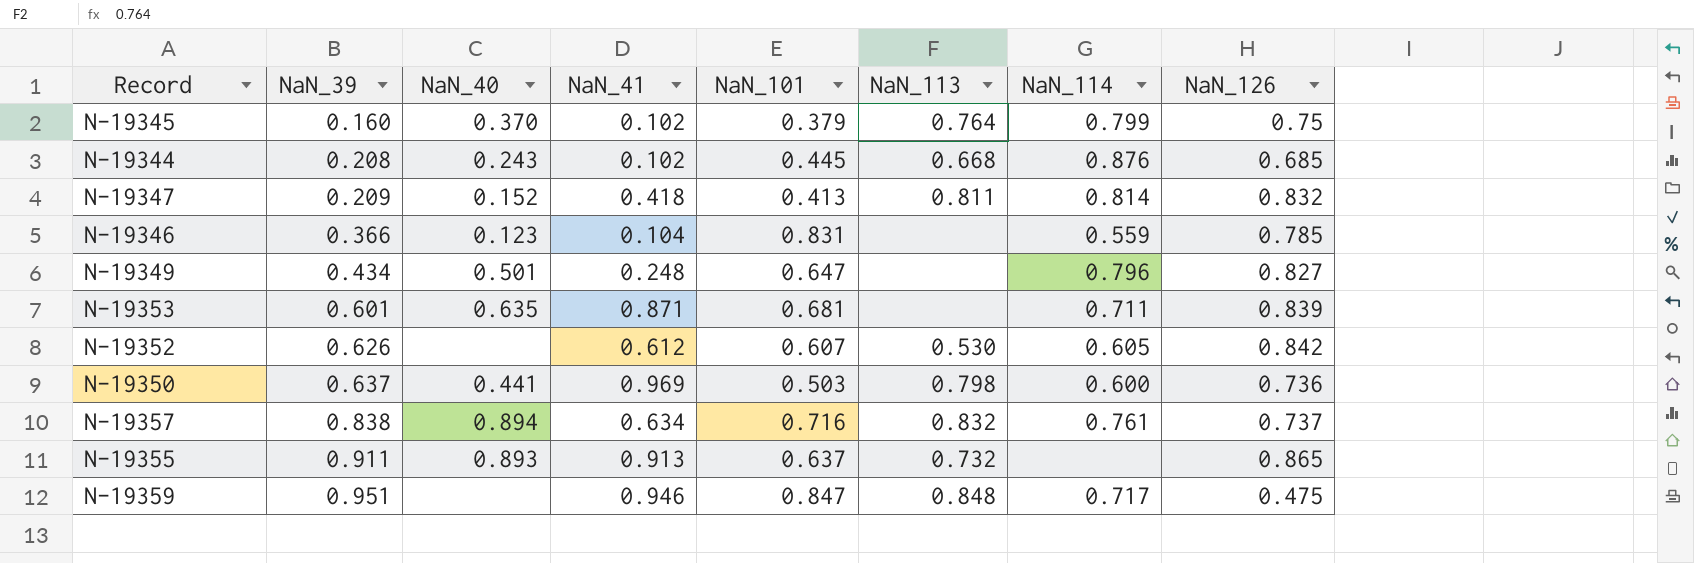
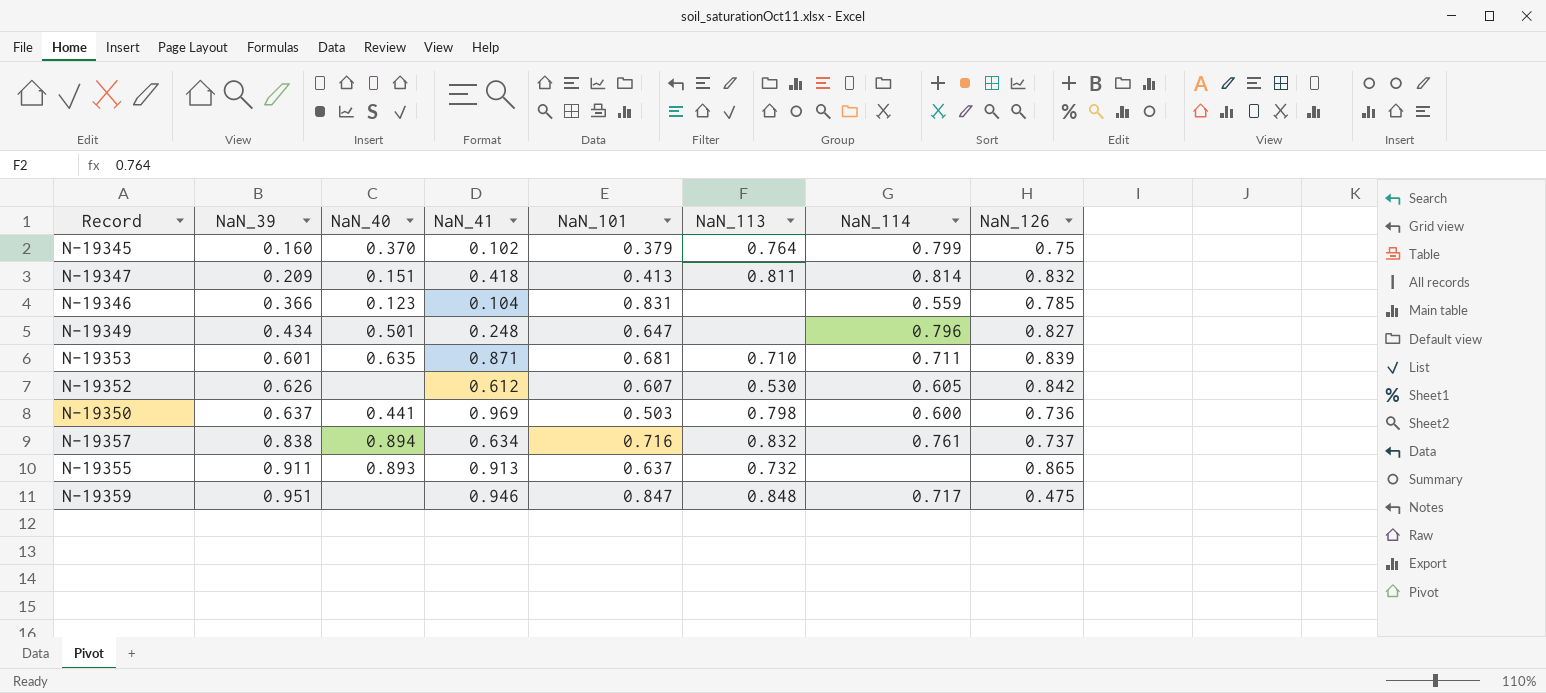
row N-19344: 0.208 | 0.243 | 0.102 | 0.445 | 0.668 | 0.876 | 0.685 -> none
N-19347 | NaN_40: 0.152 -> 0.151
N-19353 | NaN_113: none -> 0.710

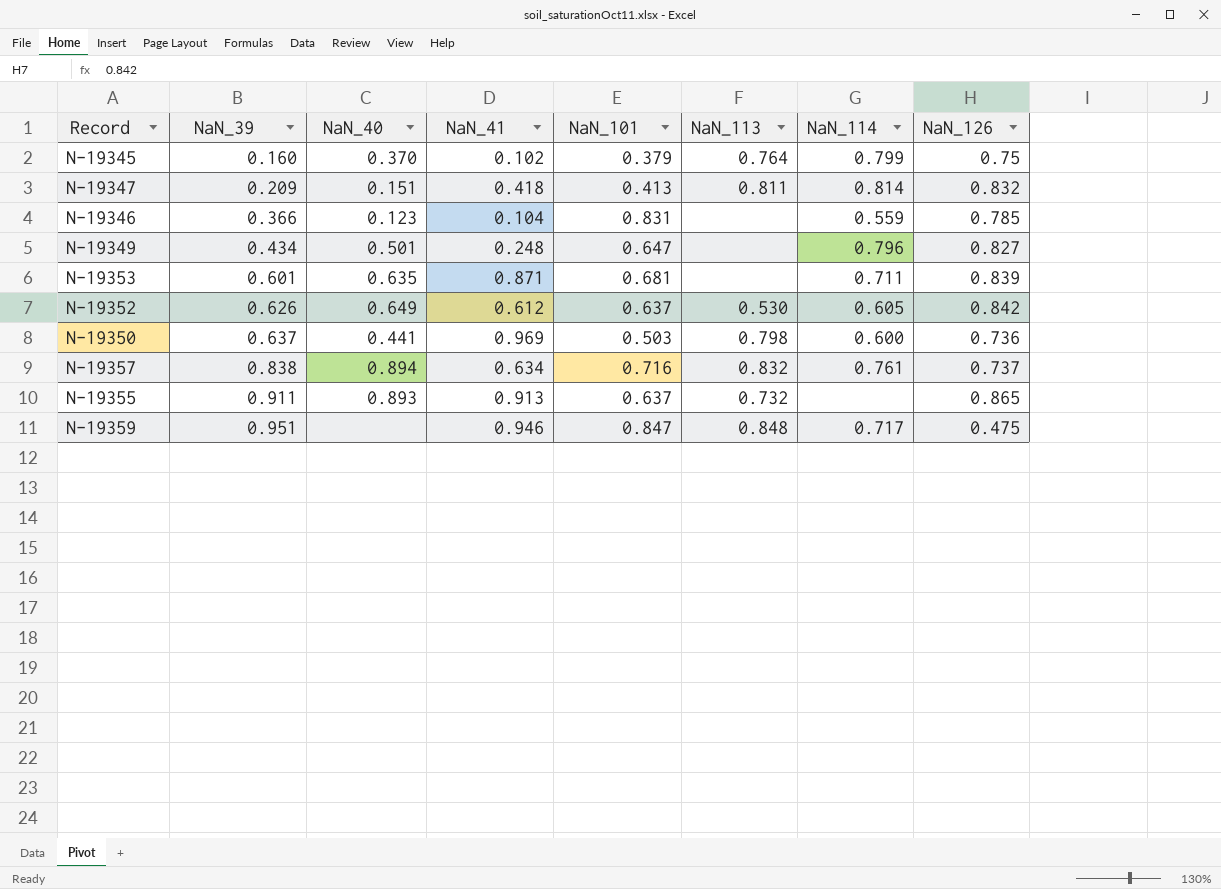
N-19353 | NaN_113: 0.710 -> none
N-19352 | NaN_40: none -> 0.649
N-19352 | NaN_101: 0.607 -> 0.637

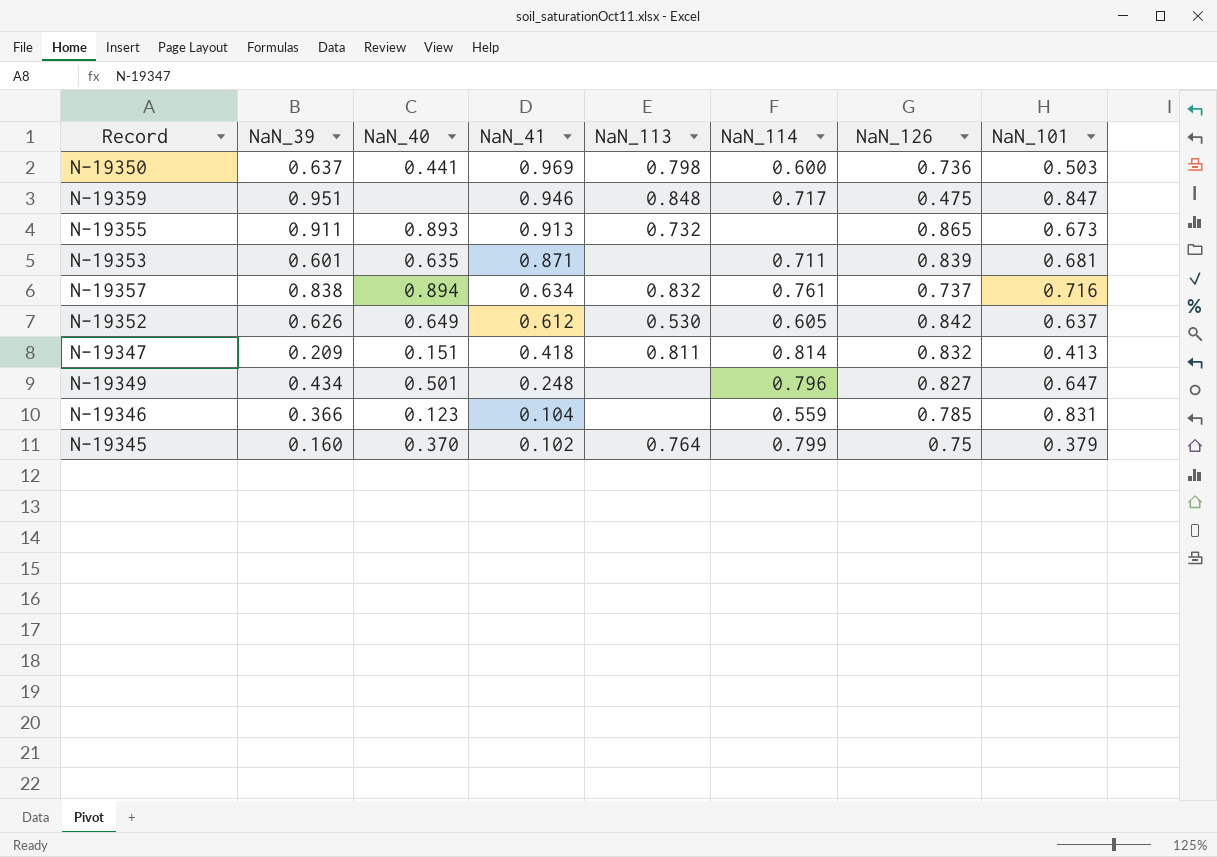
row order: NaN_39 ascending -> NaN_41 descending
column NaN_101 | position: 5 -> 8
N-19355 | NaN_101: 0.637 -> 0.673

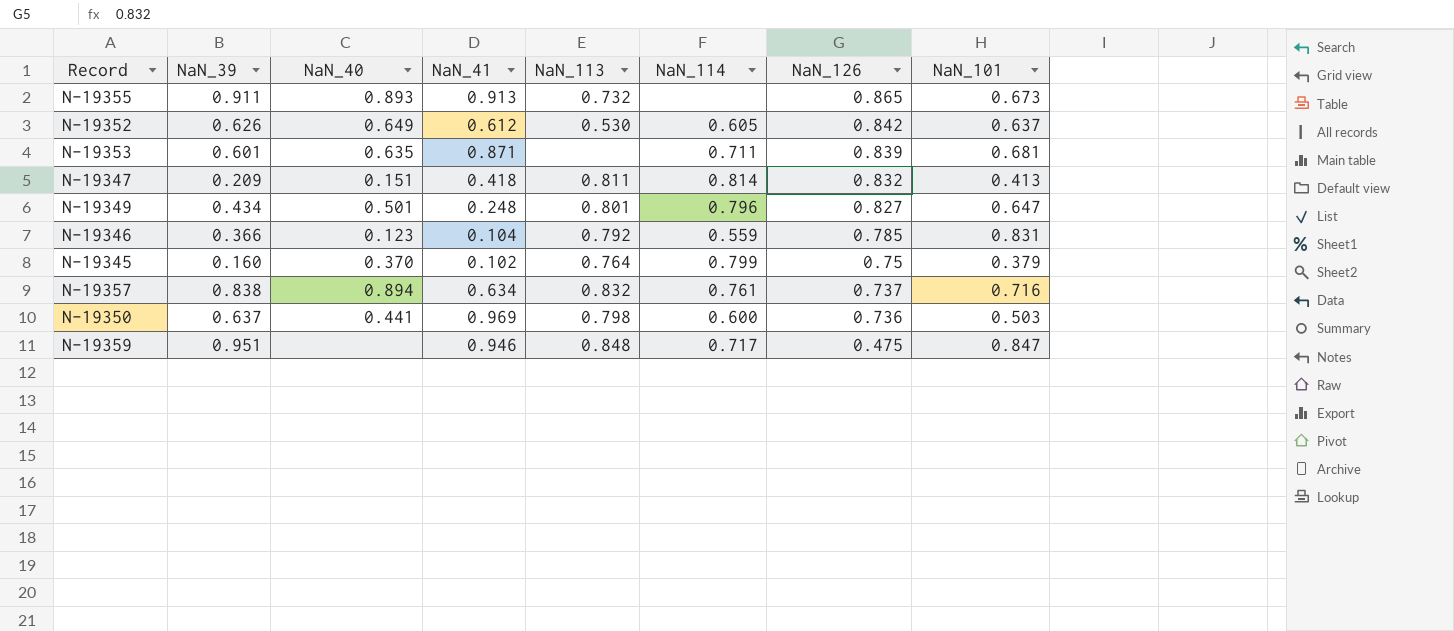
row order: NaN_41 descending -> NaN_126 descending
N-19349 | NaN_113: none -> 0.801
N-19346 | NaN_113: none -> 0.792

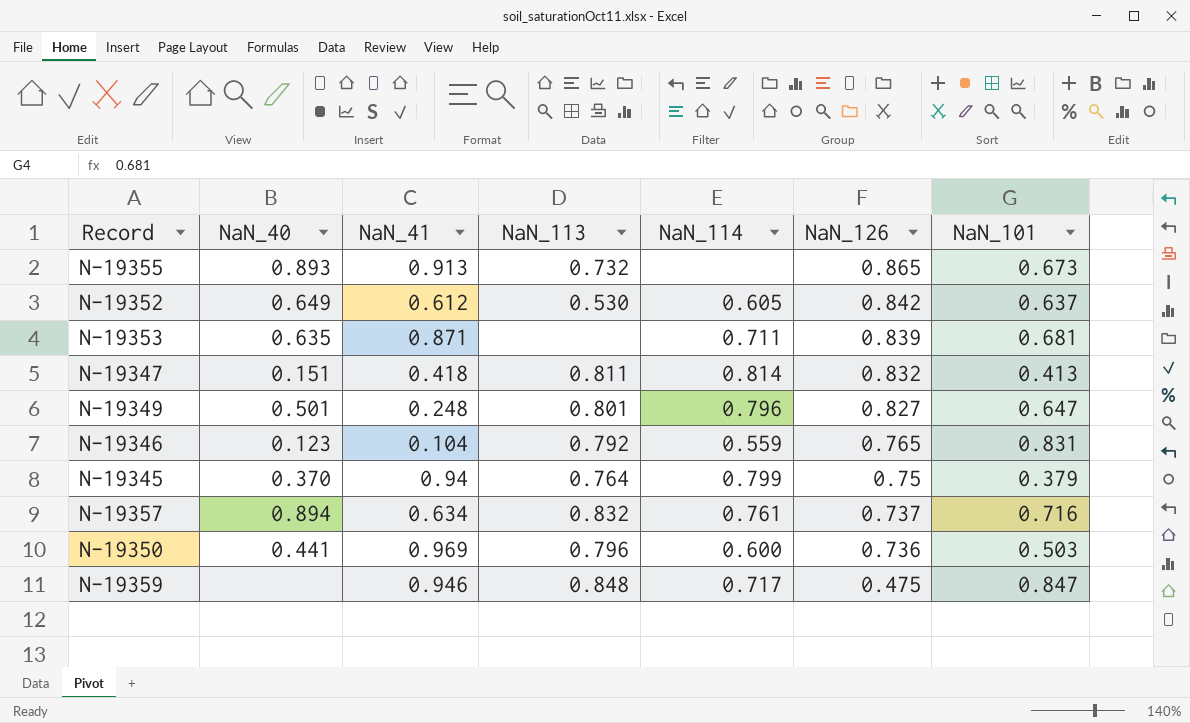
column NaN_39 | position: 2 -> none
N-19346 | NaN_126: 0.785 -> 0.765
N-19345 | NaN_41: 0.102 -> 0.94
N-19350 | NaN_113: 0.798 -> 0.796

